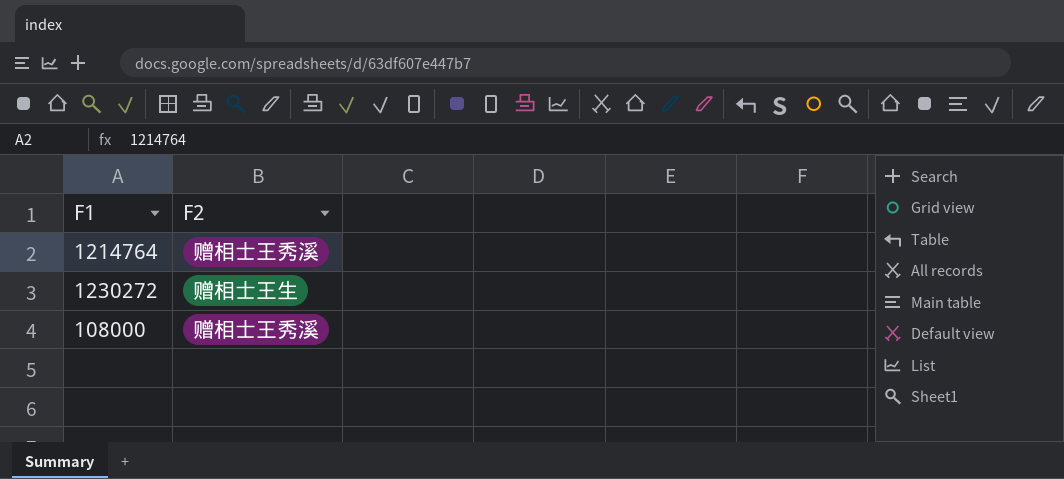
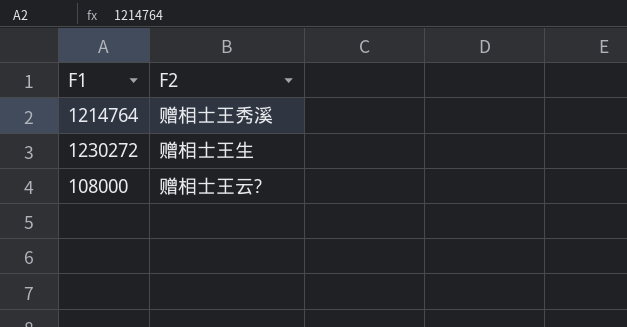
108000 | F2: 赠相士王秀溪 -> 赠相士王云?

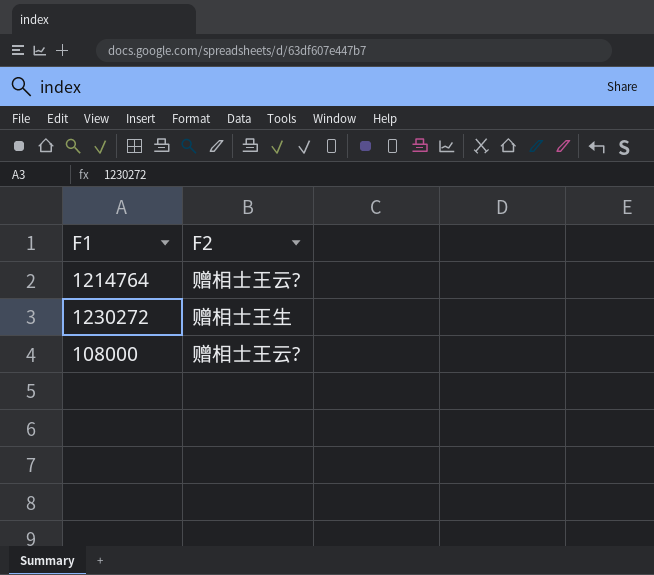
1214764 | F2: 赠相士王秀溪 -> 赠相士王云?

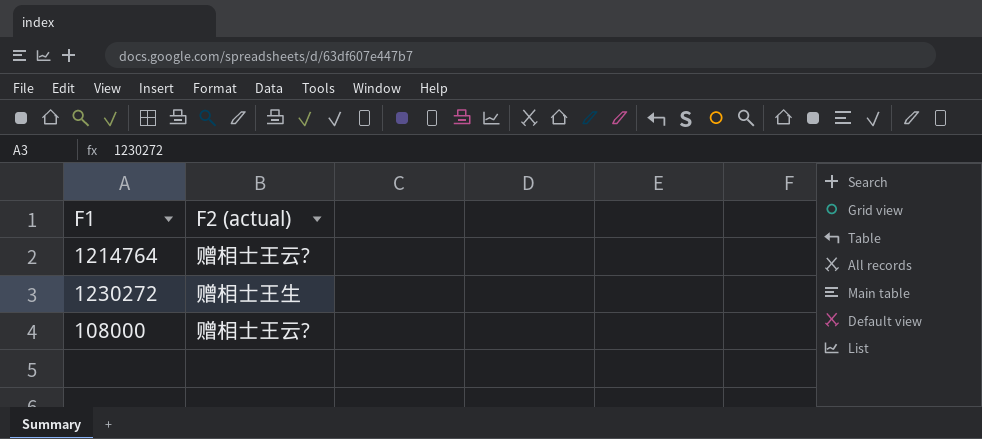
column name: F2 -> F2 (actual)

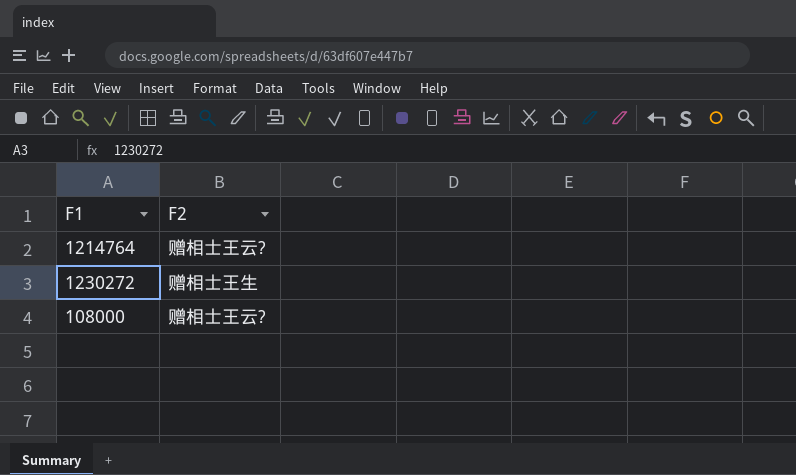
column name: F2 (actual) -> F2

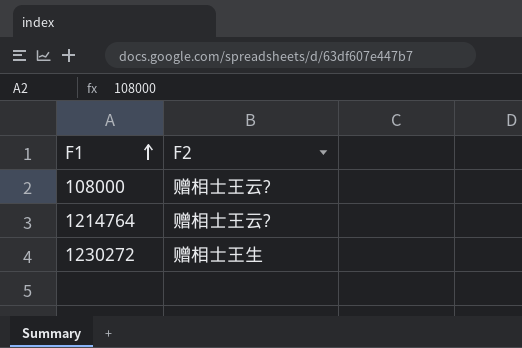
row order: none -> F1 ascending

